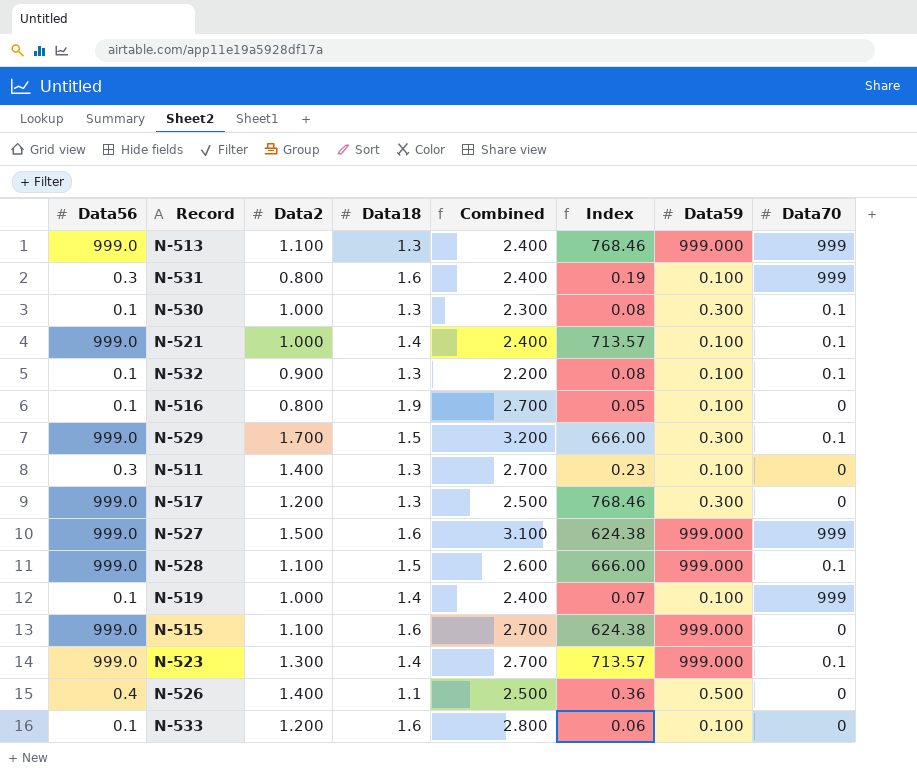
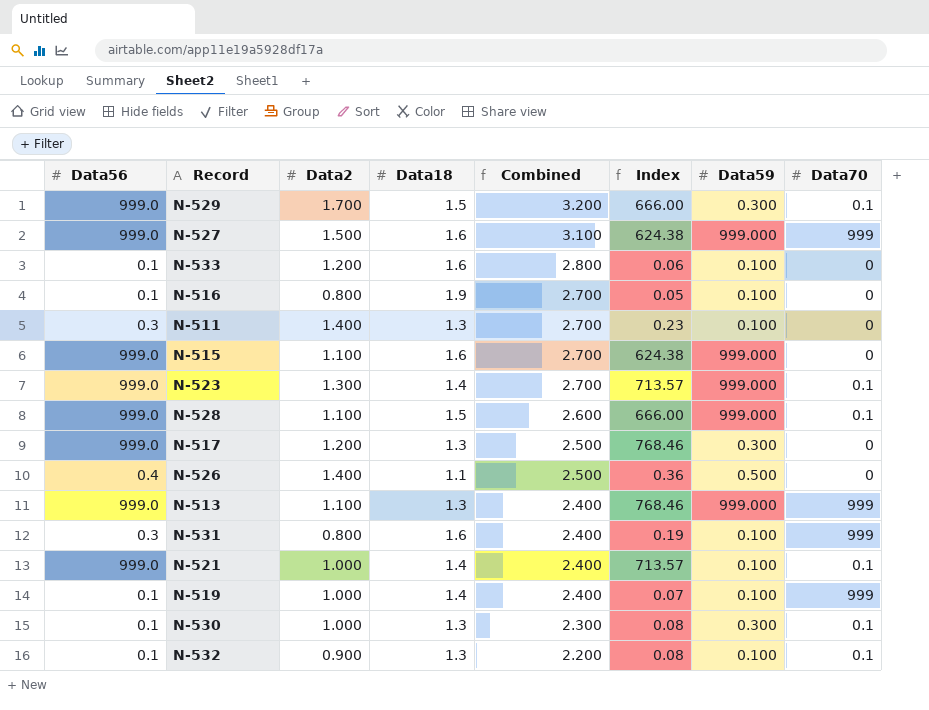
row order: none -> Combined descending

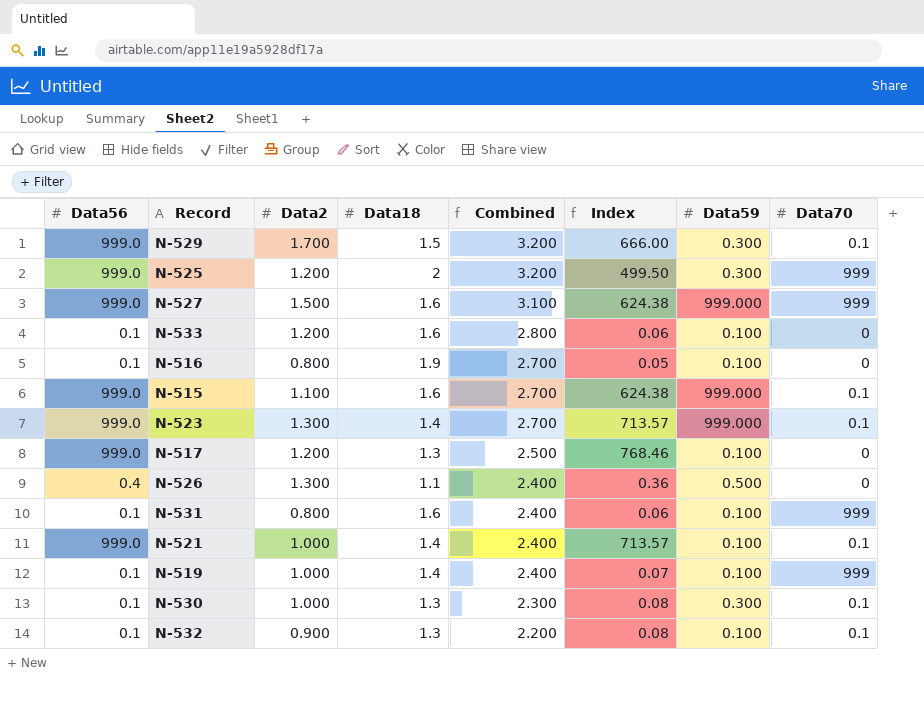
row N-511: 0.3 | 1.400 | 1.3 | 2.700 | 0.23 | 0.100 | 0 -> none
row N-528: 999.0 | 1.100 | 1.5 | 2.600 | 666.00 | 999.000 | 0.1 -> none
row N-513: 999.0 | 1.100 | 1.3 | 2.400 | 768.46 | 999.000 | 999 -> none
row N-525: none -> 999.0 | 1.200 | 2 | 3.200 | 499.50 | 0.300 | 999
N-515 | Data70: 0 -> 0.1
N-517 | Data59: 0.300 -> 0.100
N-526 | Data2: 1.400 -> 1.300
N-526 | Combined: 2.500 -> 2.400
N-531 | Data56: 0.3 -> 0.1
N-531 | Index: 0.19 -> 0.06

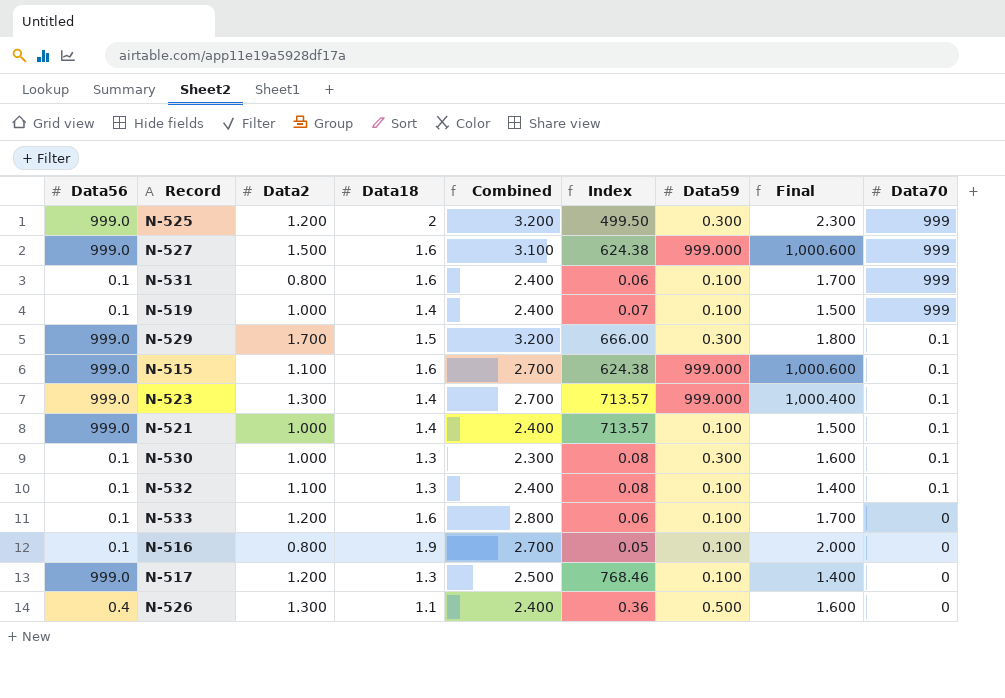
row order: Combined descending -> Data70 descending
column Final | formula: none -> [Data18] + [Data59]
N-532 | Data2: 0.900 -> 1.100
N-532 | Combined: 2.200 -> 2.400

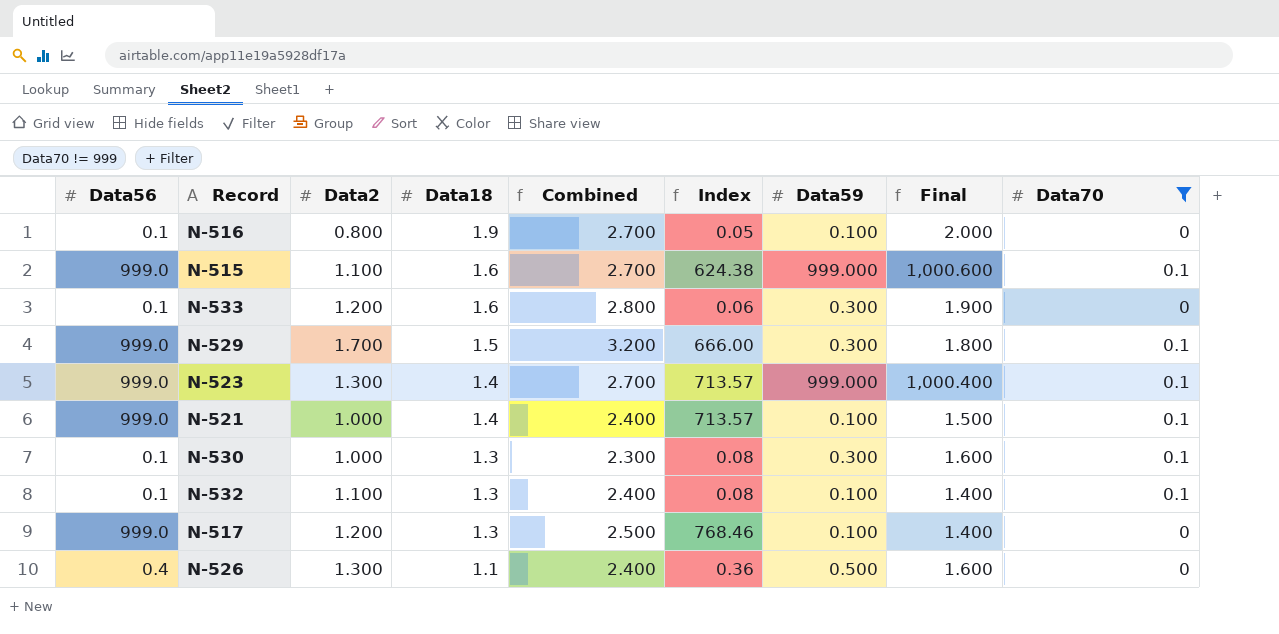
filter: none -> Data70 != 999
row order: Data70 descending -> Data18 descending
N-533 | Data59: 0.100 -> 0.300
N-533 | Final: 1.700 -> 1.900

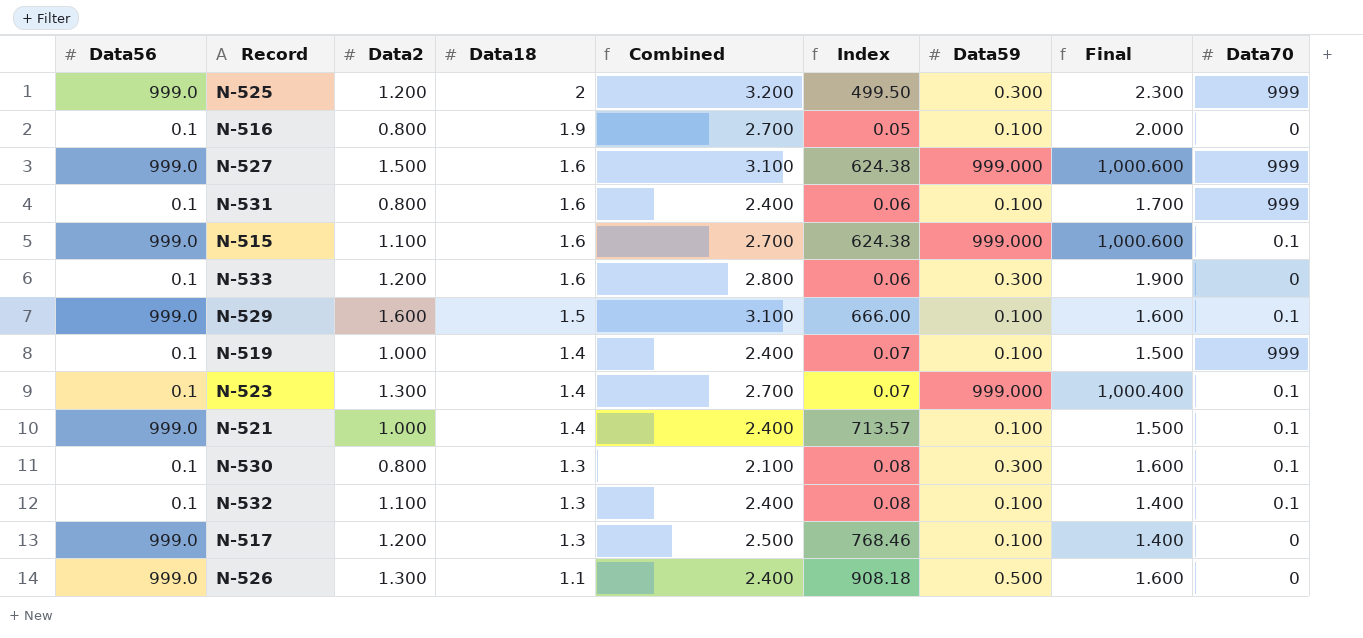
filter: Data70 != 999 -> none
N-529 | Data2: 1.700 -> 1.600
N-529 | Combined: 3.200 -> 3.100
N-529 | Data59: 0.300 -> 0.100
N-529 | Final: 1.800 -> 1.600
N-523 | Data56: 999.0 -> 0.1
N-523 | Index: 713.57 -> 0.07
N-530 | Data2: 1.000 -> 0.800
N-530 | Combined: 2.300 -> 2.100
N-526 | Data56: 0.4 -> 999.0
N-526 | Index: 0.36 -> 908.18

